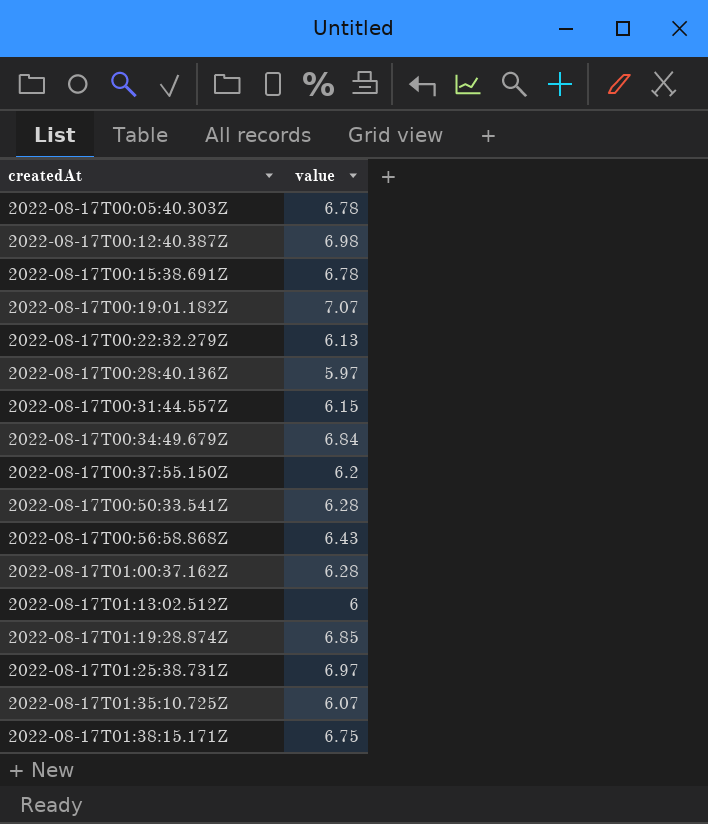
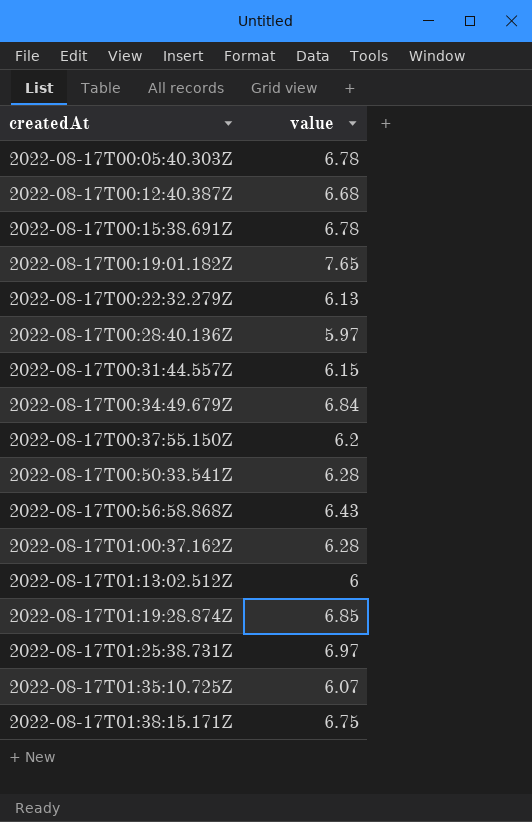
2022-08-17T00:12:40.387Z | value: 6.98 -> 6.68
2022-08-17T00:19:01.182Z | value: 7.07 -> 7.65

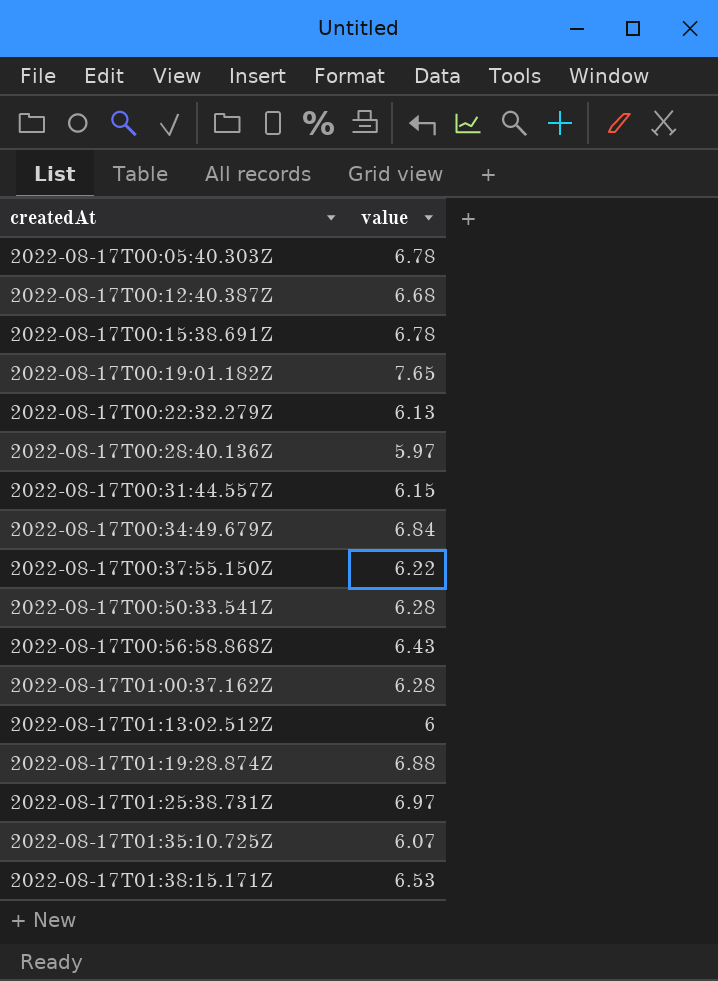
2022-08-17T00:37:55.150Z | value: 6.2 -> 6.22
2022-08-17T01:19:28.874Z | value: 6.85 -> 6.88
2022-08-17T01:38:15.171Z | value: 6.75 -> 6.53

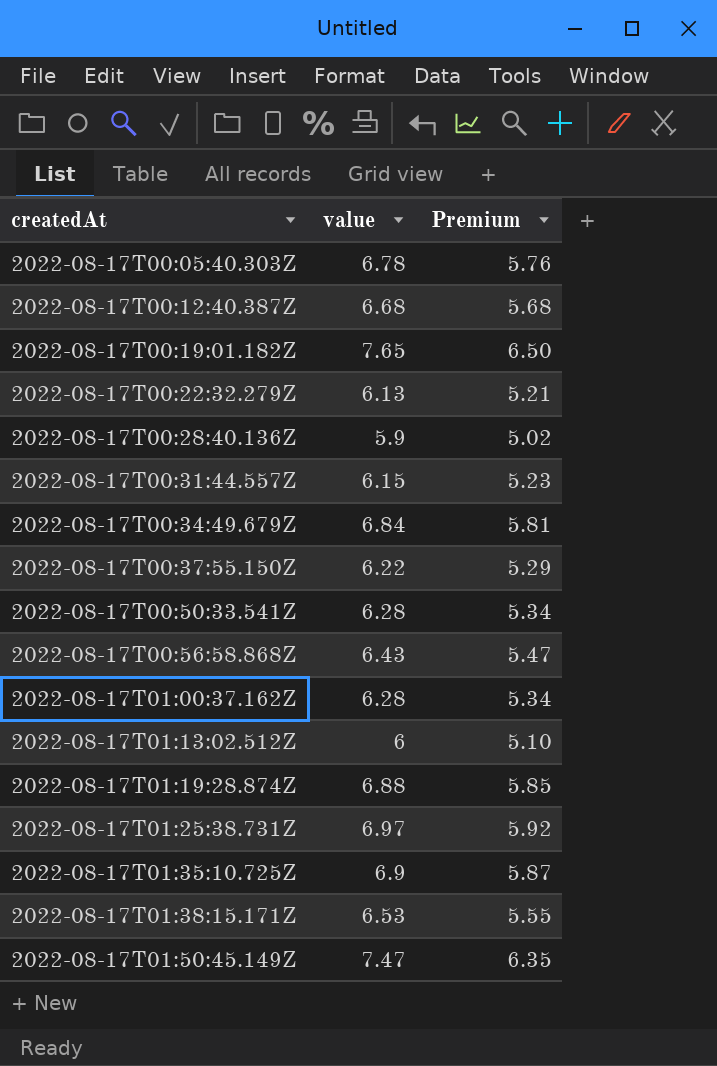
column Premium | formula: none -> [value] * 0.85
row 2022-08-17T00:15:38.691Z: 6.78 -> none
2022-08-17T00:28:40.136Z | value: 5.97 -> 5.9
2022-08-17T01:35:10.725Z | value: 6.07 -> 6.9
row 2022-08-17T01:50:45.149Z: none -> 7.47 | 6.35

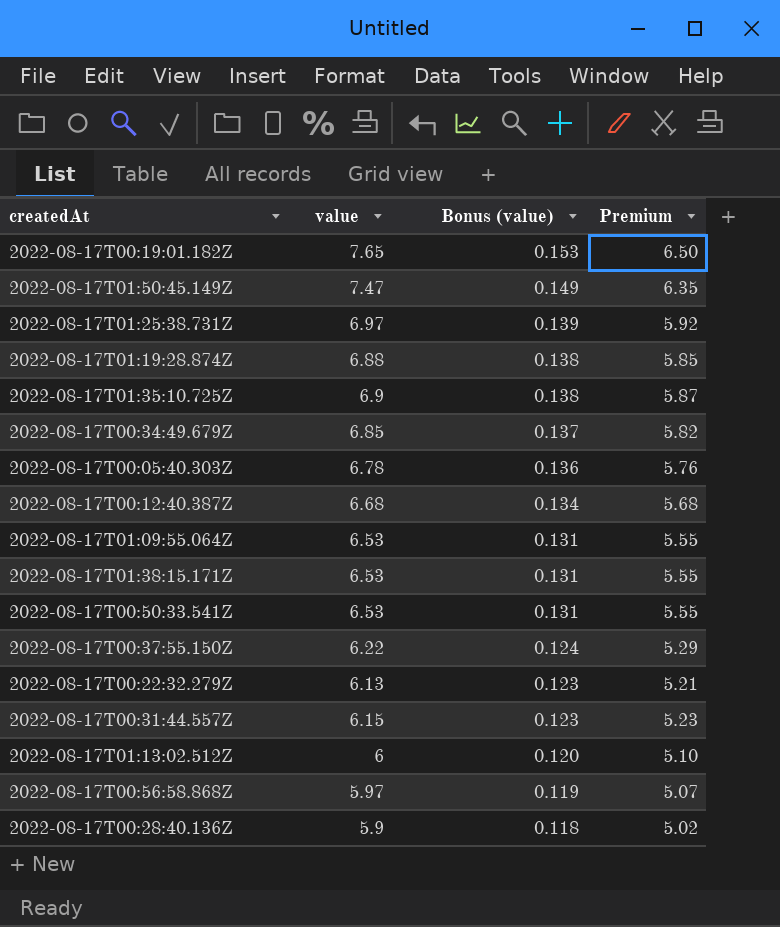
row order: createdAt ascending -> Bonus (value) descending
column Bonus (value) | formula: none -> [value] * 0.02
row 2022-08-17T01:00:37.162Z: 6.28 | 5.34 -> none
2022-08-17T00:34:49.679Z | value: 6.84 -> 6.85
2022-08-17T00:34:49.679Z | Premium: 5.81 -> 5.82
row 2022-08-17T01:09:55.064Z: none -> 6.53 | 0.131 | 5.55
2022-08-17T00:50:33.541Z | value: 6.28 -> 6.53
2022-08-17T00:50:33.541Z | Premium: 5.34 -> 5.55
2022-08-17T00:56:58.868Z | value: 6.43 -> 5.97
2022-08-17T00:56:58.868Z | Premium: 5.47 -> 5.07

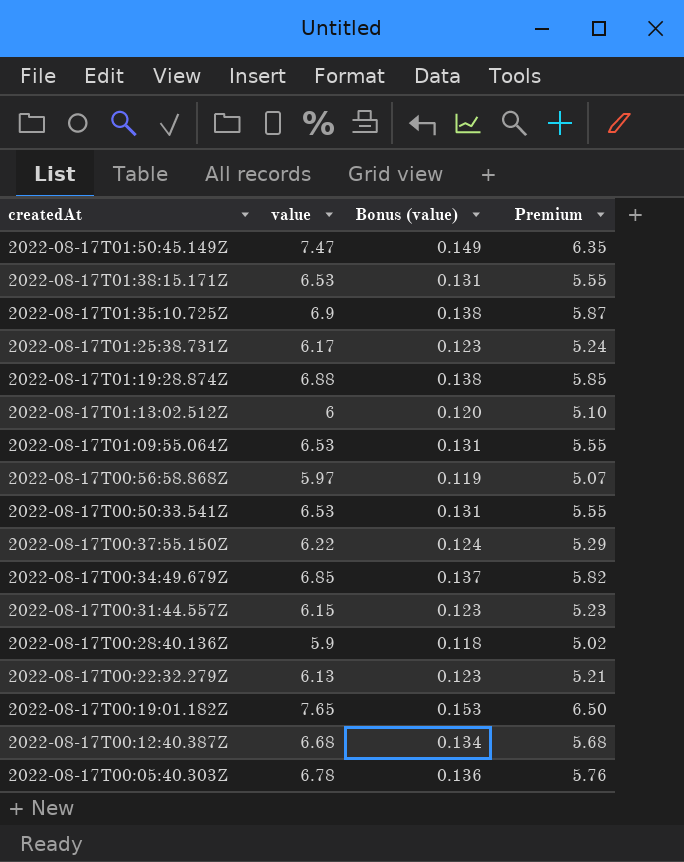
row order: Bonus (value) descending -> createdAt descending
2022-08-17T01:25:38.731Z | value: 6.97 -> 6.17
2022-08-17T01:25:38.731Z | Bonus (value): 0.139 -> 0.123
2022-08-17T01:25:38.731Z | Premium: 5.92 -> 5.24

